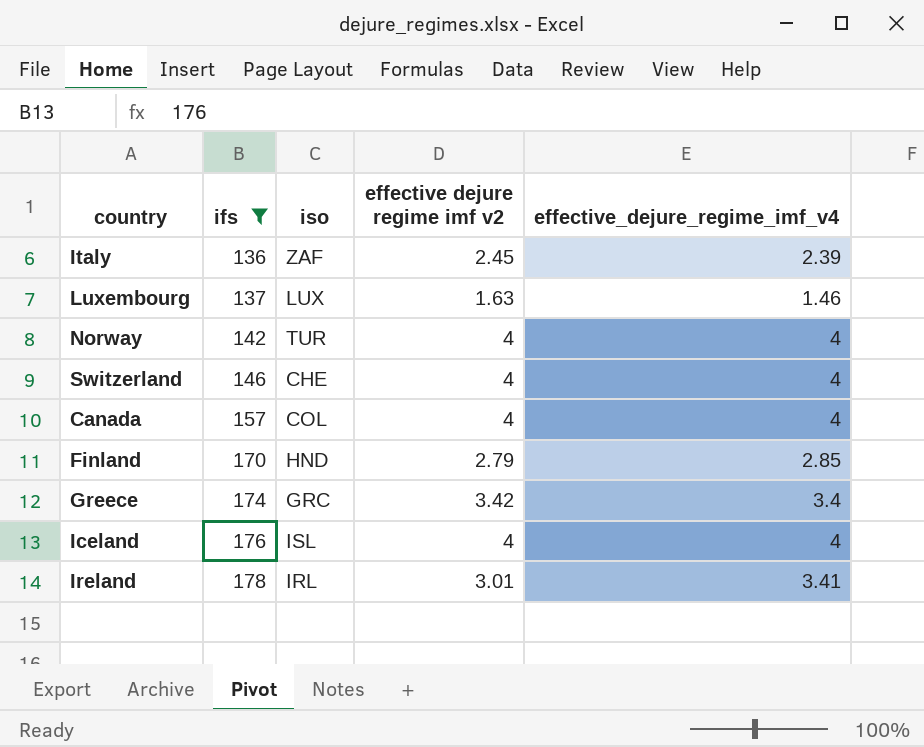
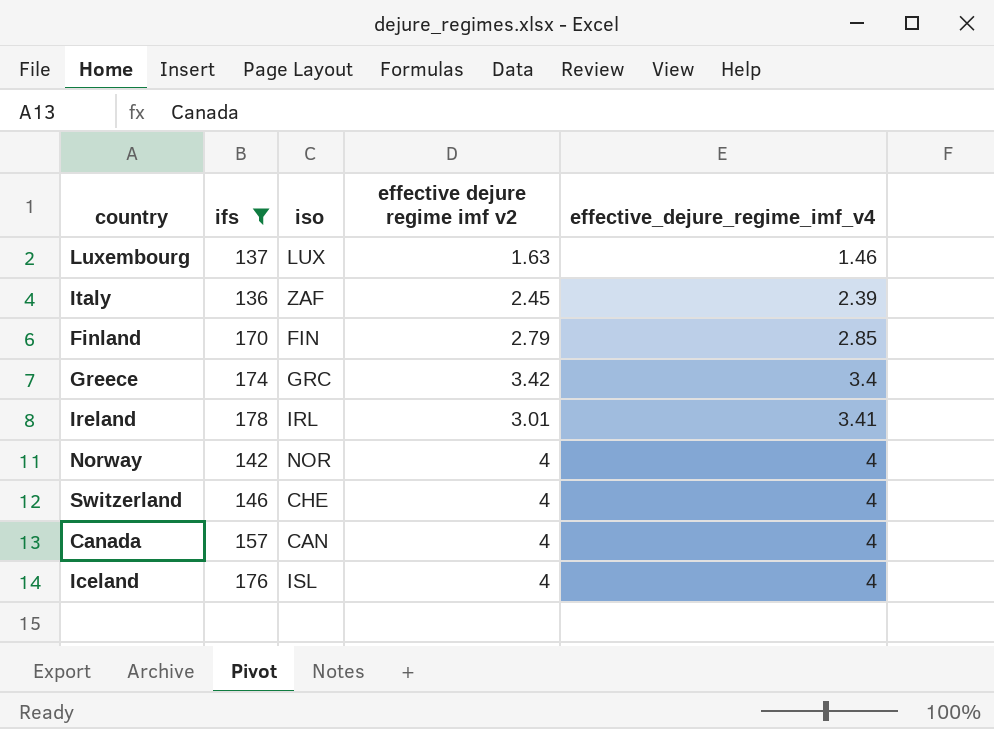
row order: ifs ascending -> effective_dejure_regime_imf_v4 ascending
Finland | iso: HND -> FIN
Norway | iso: TUR -> NOR
Canada | iso: COL -> CAN

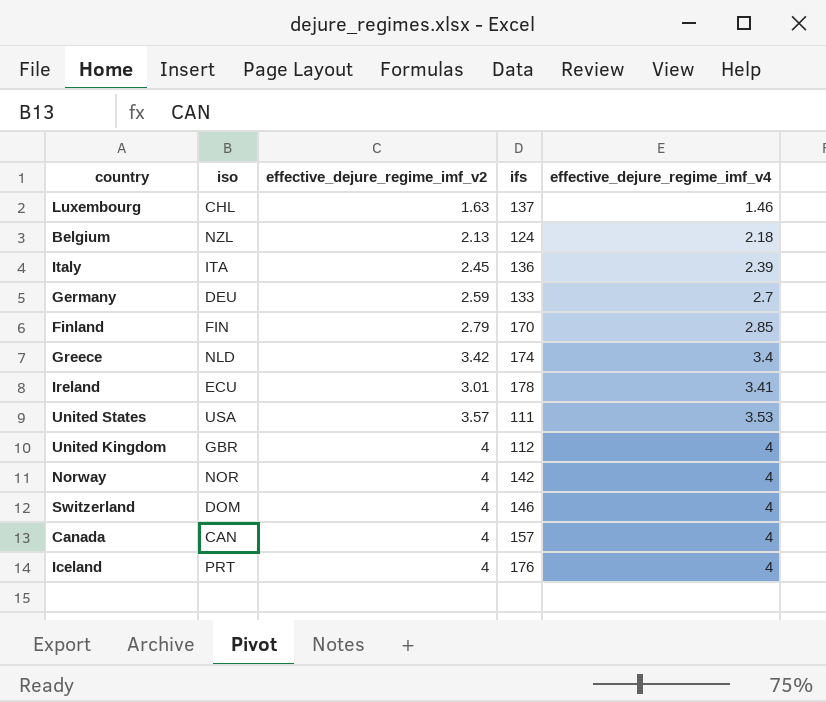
filter: ifs >= 136 -> none
column name: effective dejure regime imf v2 -> effective_dejure_regime_imf_v2
column ifs | position: 2 -> 4
Luxembourg | iso: LUX -> CHL
Italy | iso: ZAF -> ITA
Greece | iso: GRC -> NLD
Ireland | iso: IRL -> ECU
Switzerland | iso: CHE -> DOM
Iceland | iso: ISL -> PRT

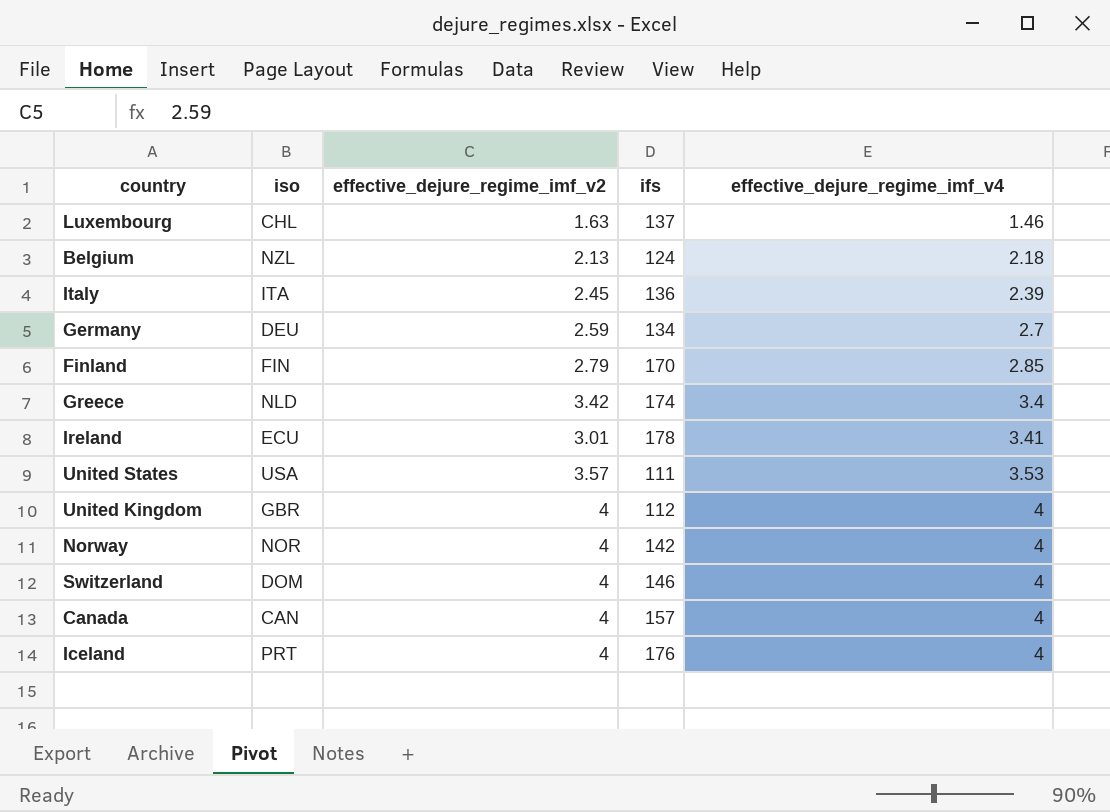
Germany | ifs: 133 -> 134

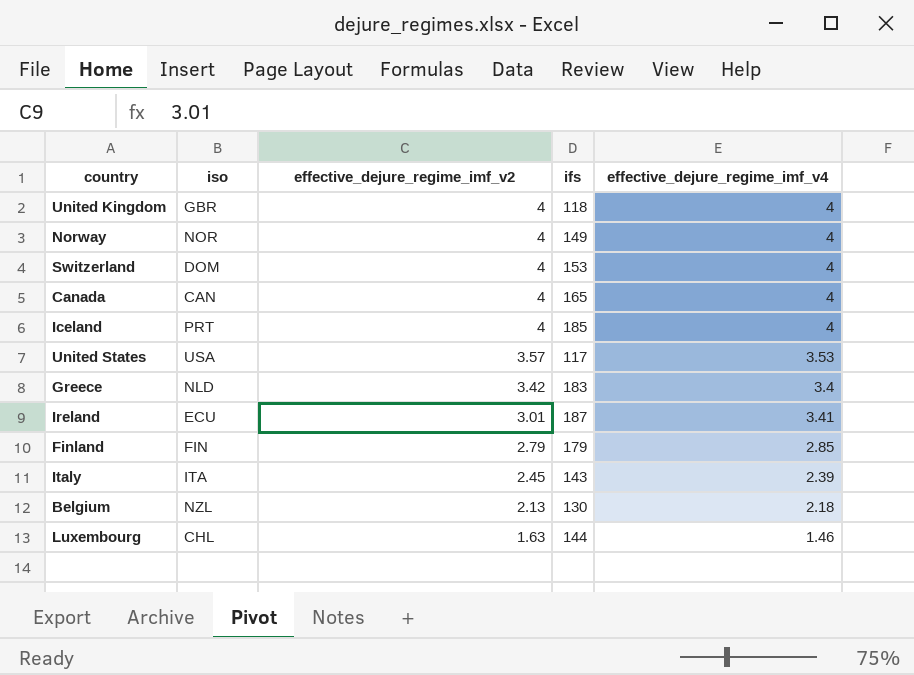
row order: effective_dejure_regime_imf_v4 ascending -> effective_dejure_regime_imf_v2 descending
row Germany: DEU | 2.59 | 134 | 2.7 -> none
United Kingdom | ifs: 112 -> 118
Norway | ifs: 142 -> 149
Switzerland | ifs: 146 -> 153
Canada | ifs: 157 -> 165
Iceland | ifs: 176 -> 185
United States | ifs: 111 -> 117
Greece | ifs: 174 -> 183
Ireland | ifs: 178 -> 187
Finland | ifs: 170 -> 179
Italy | ifs: 136 -> 143
Belgium | ifs: 124 -> 130
Luxembourg | ifs: 137 -> 144

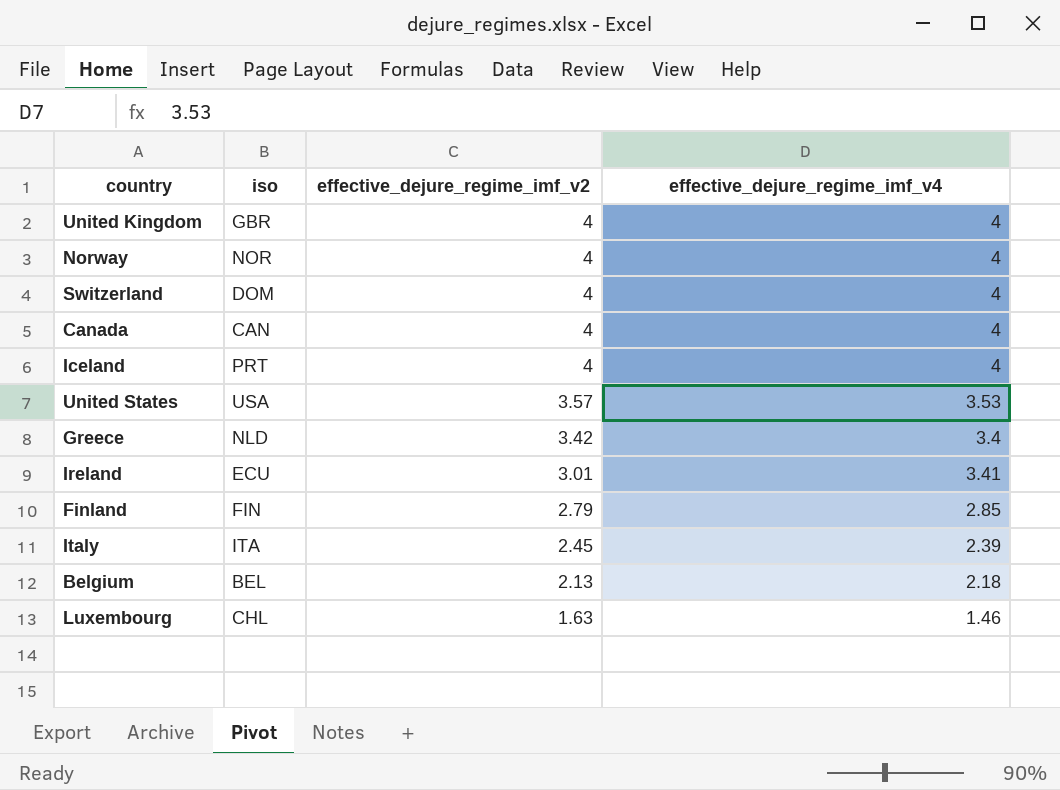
column ifs | position: 4 -> none
Belgium | iso: NZL -> BEL

